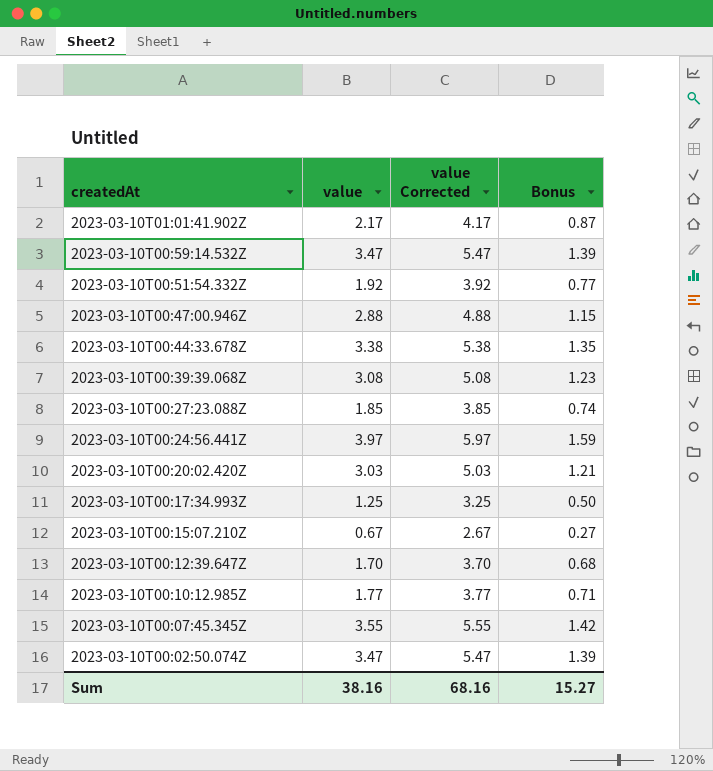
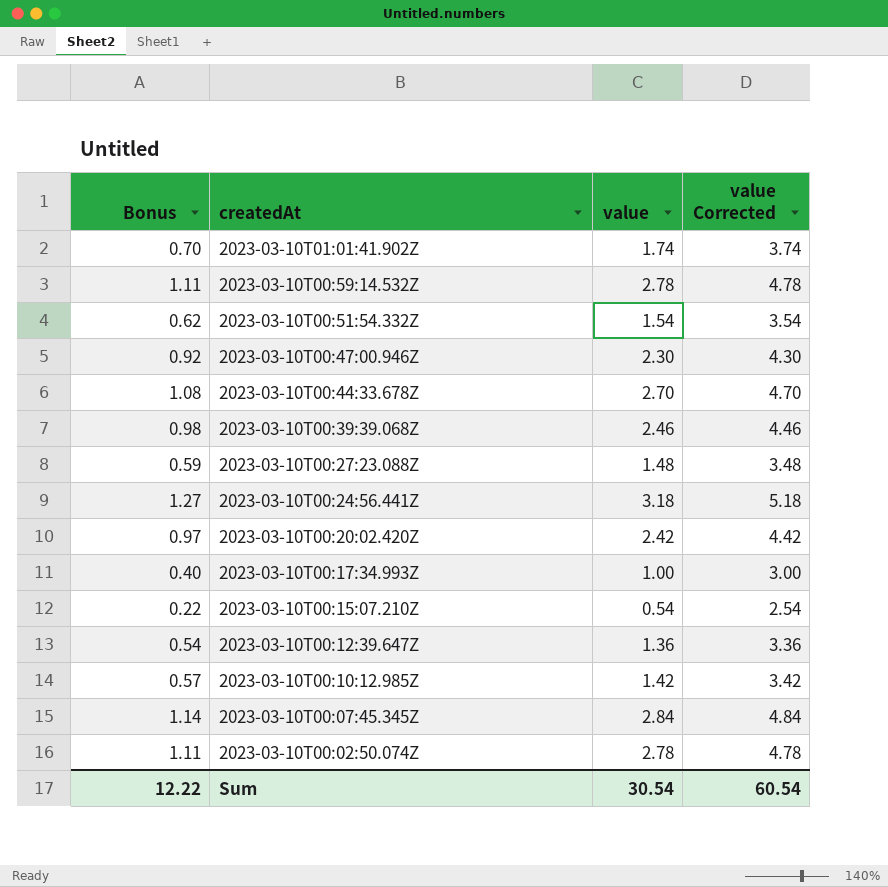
column Bonus | position: 4 -> 1
2023-03-10T01:01:41.902Z | Bonus: 0.87 -> 0.70
2023-03-10T01:01:41.902Z | value: 2.17 -> 1.74
2023-03-10T01:01:41.902Z | value Corrected: 4.17 -> 3.74
2023-03-10T00:59:14.532Z | Bonus: 1.39 -> 1.11
2023-03-10T00:59:14.532Z | value: 3.47 -> 2.78
2023-03-10T00:59:14.532Z | value Corrected: 5.47 -> 4.78
2023-03-10T00:51:54.332Z | Bonus: 0.77 -> 0.62
2023-03-10T00:51:54.332Z | value: 1.92 -> 1.54
2023-03-10T00:51:54.332Z | value Corrected: 3.92 -> 3.54
2023-03-10T00:47:00.946Z | Bonus: 1.15 -> 0.92
2023-03-10T00:47:00.946Z | value: 2.88 -> 2.30
2023-03-10T00:47:00.946Z | value Corrected: 4.88 -> 4.30
2023-03-10T00:44:33.678Z | Bonus: 1.35 -> 1.08
2023-03-10T00:44:33.678Z | value: 3.38 -> 2.70
2023-03-10T00:44:33.678Z | value Corrected: 5.38 -> 4.70
2023-03-10T00:39:39.068Z | Bonus: 1.23 -> 0.98
2023-03-10T00:39:39.068Z | value: 3.08 -> 2.46
2023-03-10T00:39:39.068Z | value Corrected: 5.08 -> 4.46
2023-03-10T00:27:23.088Z | Bonus: 0.74 -> 0.59
2023-03-10T00:27:23.088Z | value: 1.85 -> 1.48
2023-03-10T00:27:23.088Z | value Corrected: 3.85 -> 3.48
2023-03-10T00:24:56.441Z | Bonus: 1.59 -> 1.27
2023-03-10T00:24:56.441Z | value: 3.97 -> 3.18
2023-03-10T00:24:56.441Z | value Corrected: 5.97 -> 5.18
2023-03-10T00:20:02.420Z | Bonus: 1.21 -> 0.97
2023-03-10T00:20:02.420Z | value: 3.03 -> 2.42
2023-03-10T00:20:02.420Z | value Corrected: 5.03 -> 4.42
2023-03-10T00:17:34.993Z | Bonus: 0.50 -> 0.40
2023-03-10T00:17:34.993Z | value: 1.25 -> 1.00
2023-03-10T00:17:34.993Z | value Corrected: 3.25 -> 3.00
2023-03-10T00:15:07.210Z | Bonus: 0.27 -> 0.22
2023-03-10T00:15:07.210Z | value: 0.67 -> 0.54
2023-03-10T00:15:07.210Z | value Corrected: 2.67 -> 2.54
2023-03-10T00:12:39.647Z | Bonus: 0.68 -> 0.54
2023-03-10T00:12:39.647Z | value: 1.70 -> 1.36
2023-03-10T00:12:39.647Z | value Corrected: 3.70 -> 3.36
2023-03-10T00:10:12.985Z | Bonus: 0.71 -> 0.57
2023-03-10T00:10:12.985Z | value: 1.77 -> 1.42
2023-03-10T00:10:12.985Z | value Corrected: 3.77 -> 3.42
2023-03-10T00:07:45.345Z | Bonus: 1.42 -> 1.14
2023-03-10T00:07:45.345Z | value: 3.55 -> 2.84
2023-03-10T00:07:45.345Z | value Corrected: 5.55 -> 4.84
2023-03-10T00:02:50.074Z | Bonus: 1.39 -> 1.11
2023-03-10T00:02:50.074Z | value: 3.47 -> 2.78
2023-03-10T00:02:50.074Z | value Corrected: 5.47 -> 4.78
Sum | Bonus: 15.27 -> 12.22
Sum | value: 38.16 -> 30.54
Sum | value Corrected: 68.16 -> 60.54

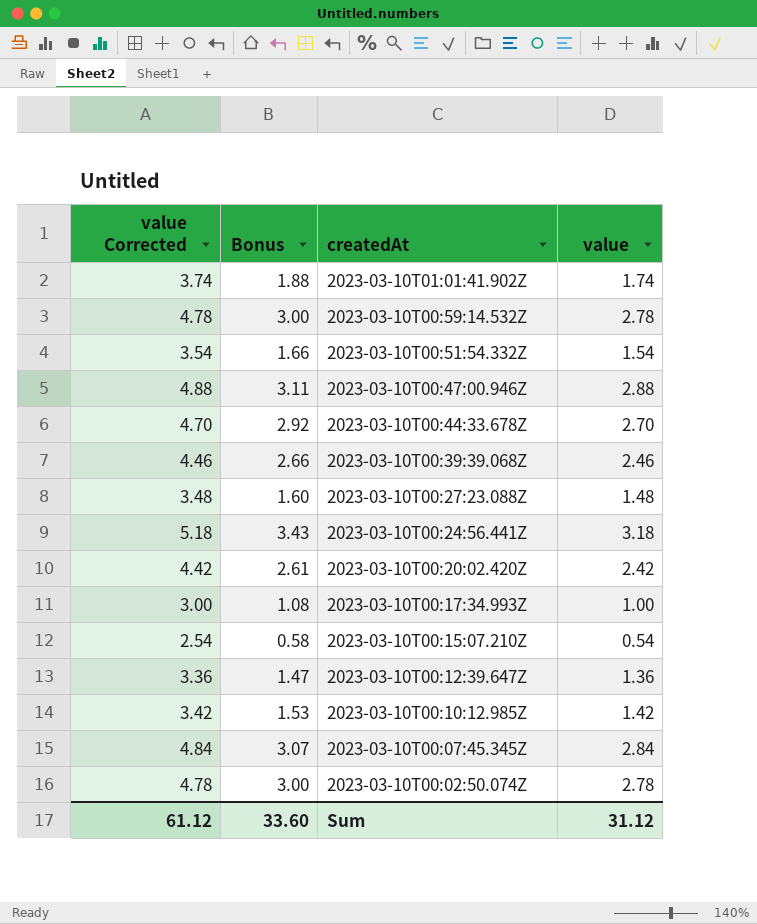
column value Corrected | position: 4 -> 1
column Bonus | formula: [value] * 0.4 -> [value] * 1.08
2023-03-10T00:47:00.946Z | value Corrected: 4.30 -> 4.88
2023-03-10T00:47:00.946Z | value: 2.30 -> 2.88
Sum | value Corrected: 60.54 -> 61.12
Sum | Bonus: 12.22 -> 33.60
Sum | value: 30.54 -> 31.12

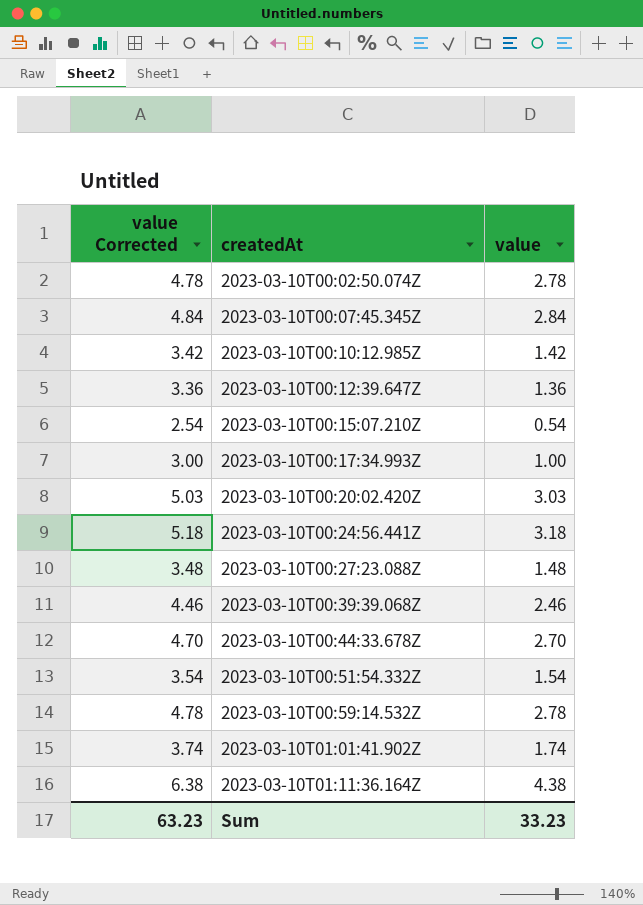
row order: createdAt descending -> createdAt ascending
column Bonus | formula: [value] * 1.08 -> none
row 2023-03-10T00:47:00.946Z: 4.88 | 3.11 | 2.88 -> none
2023-03-10T00:20:02.420Z | value Corrected: 4.42 -> 5.03
2023-03-10T00:20:02.420Z | value: 2.42 -> 3.03
row 2023-03-10T01:11:36.164Z: none -> 6.38 | 4.38
Sum | value Corrected: 61.12 -> 63.23
Sum | value: 31.12 -> 33.23

